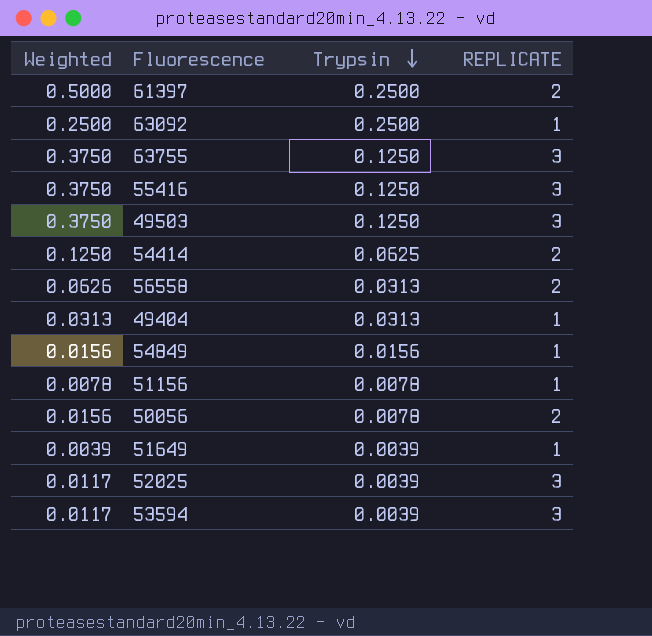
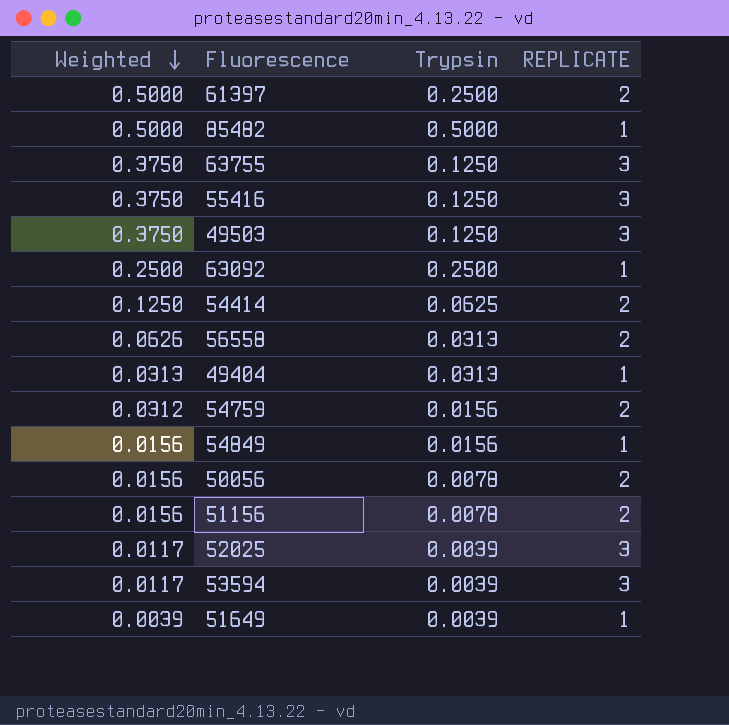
row order: Trypsin descending -> Weighted descending
row 85482: none -> 0.5000 | 0.5000 | 1
row 54759: none -> 0.0312 | 0.0156 | 2
51156 | Weighted: 0.0078 -> 0.0156
51156 | REPLICATE: 1 -> 2

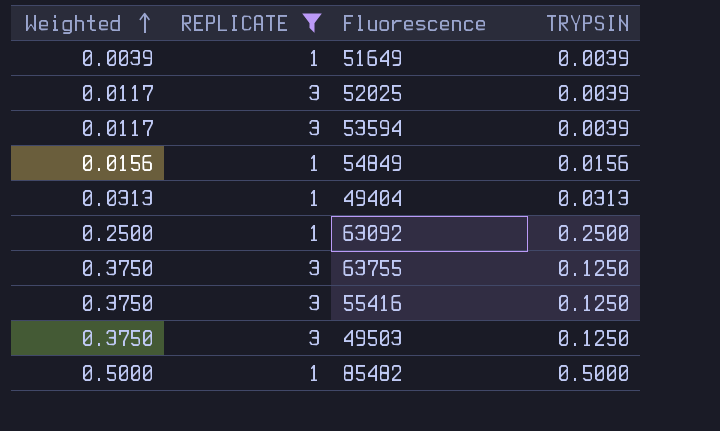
filter: none -> REPLICATE != 2
row order: Weighted descending -> Weighted ascending
column REPLICATE | position: 4 -> 2
column name: Trypsin -> TRYPSIN

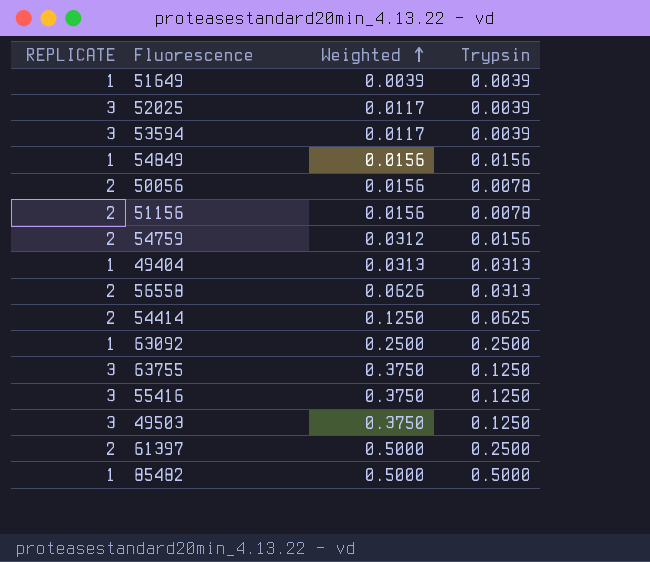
filter: REPLICATE != 2 -> none
column Weighted | position: 1 -> 3
column name: TRYPSIN -> Trypsin

